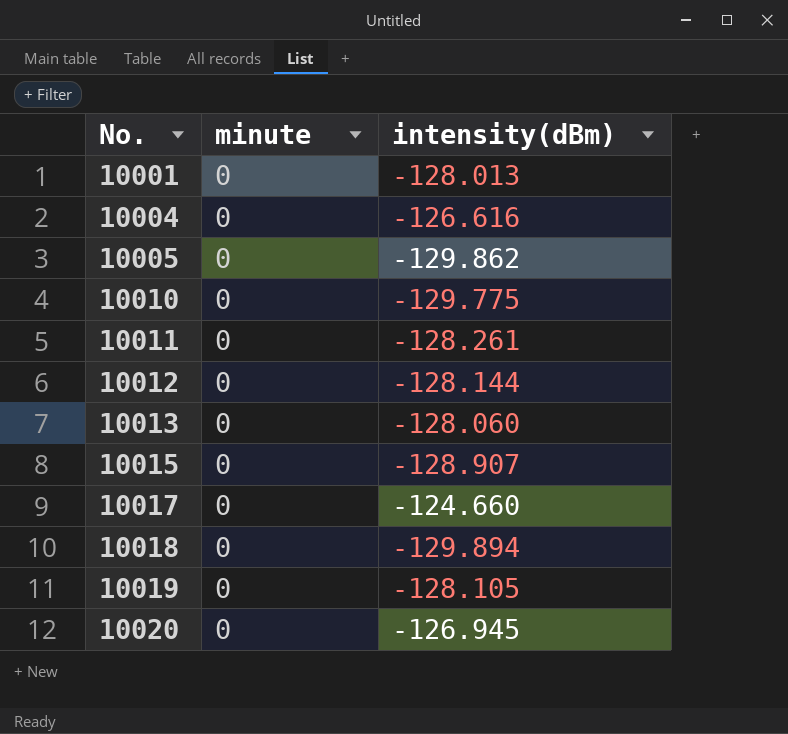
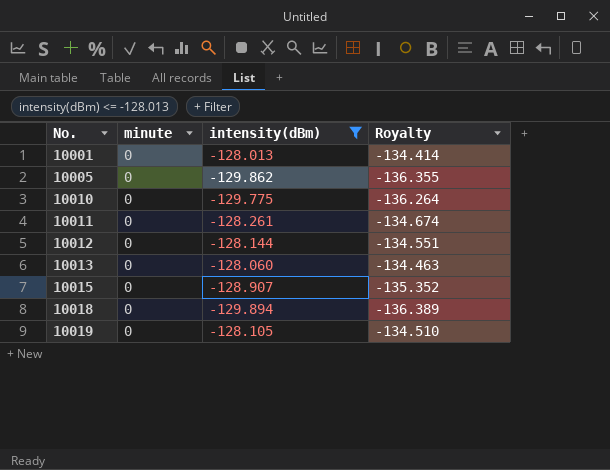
filter: none -> intensity(dBm) <= -128.013
column Royalty | formula: none -> [intensity(dBm)] * 1.05

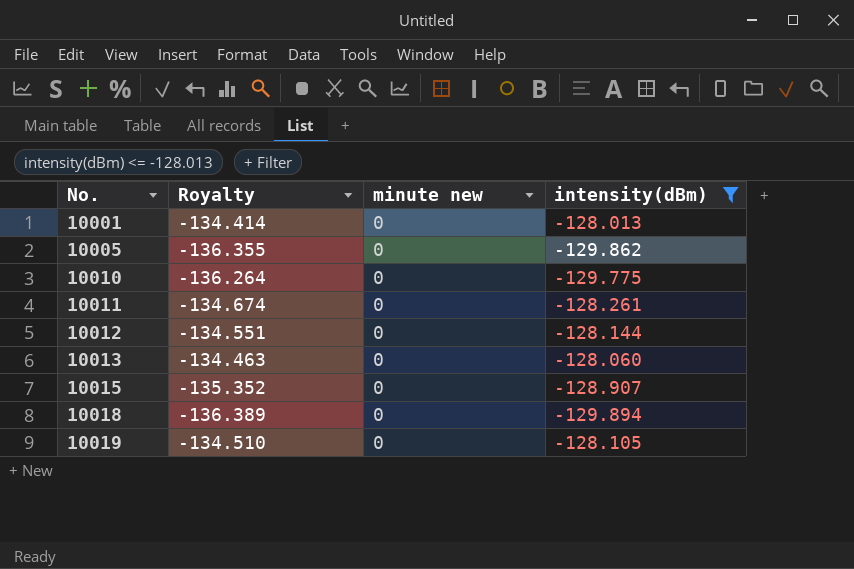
column Royalty | position: 4 -> 2
column name: minute -> minute new

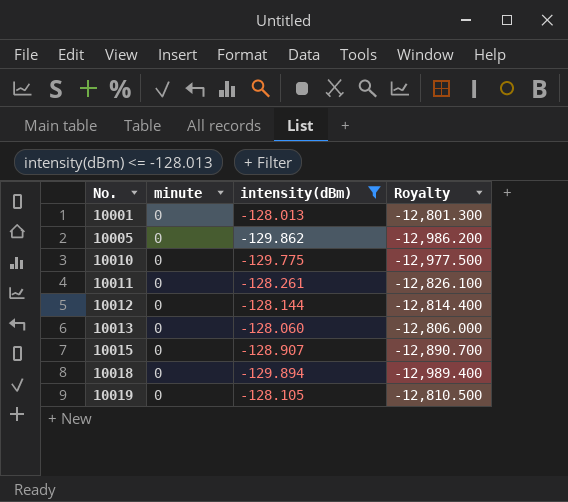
column name: minute new -> minute
column Royalty | formula: [intensity(dBm)] * 1.05 -> [intensity(dBm)] * 100
column Royalty | position: 2 -> 4

